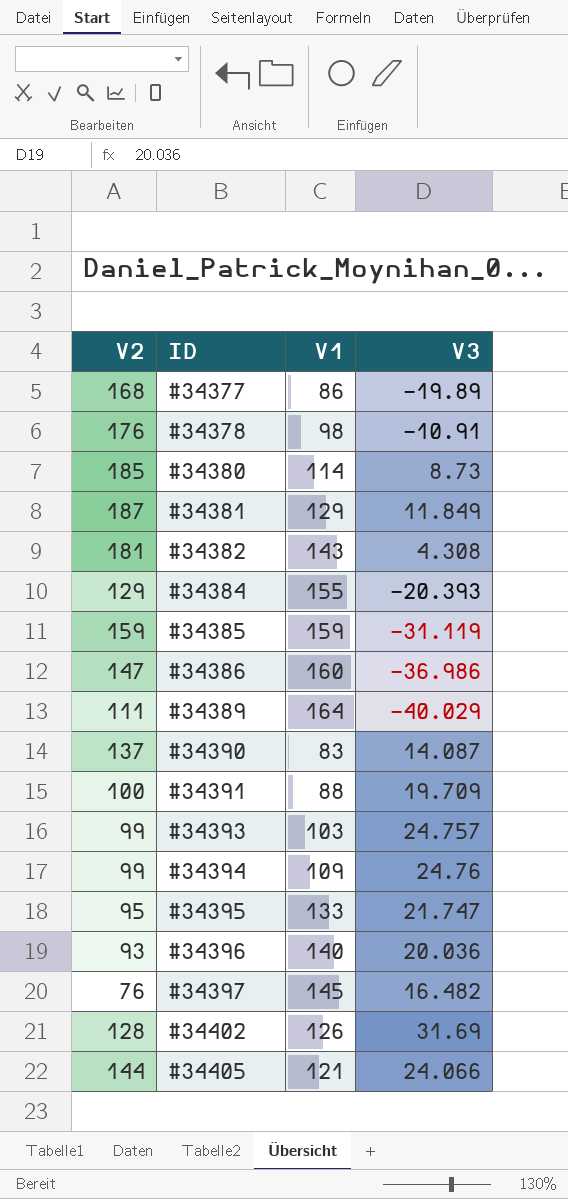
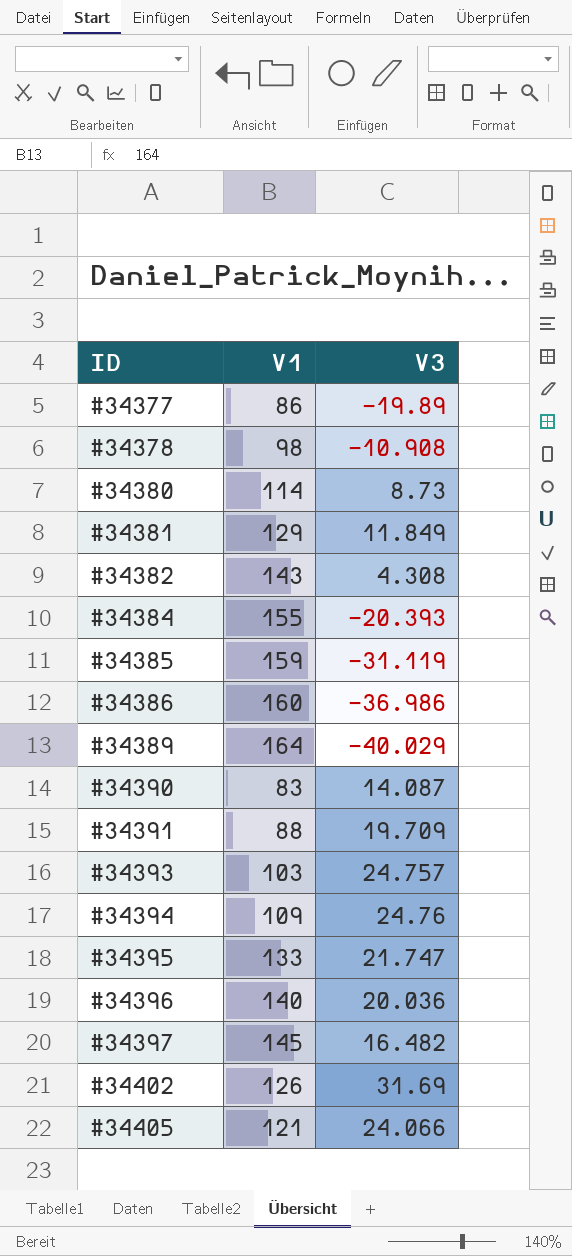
column V2 | position: 1 -> none
#34378 | V3: -10.91 -> -10.908

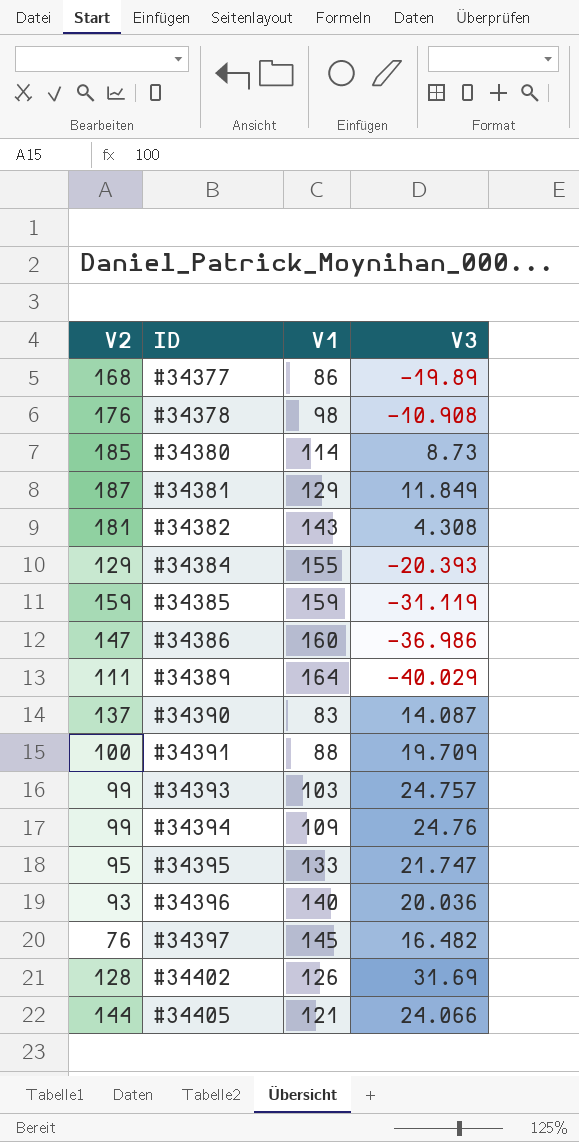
column V2 | position: none -> 1

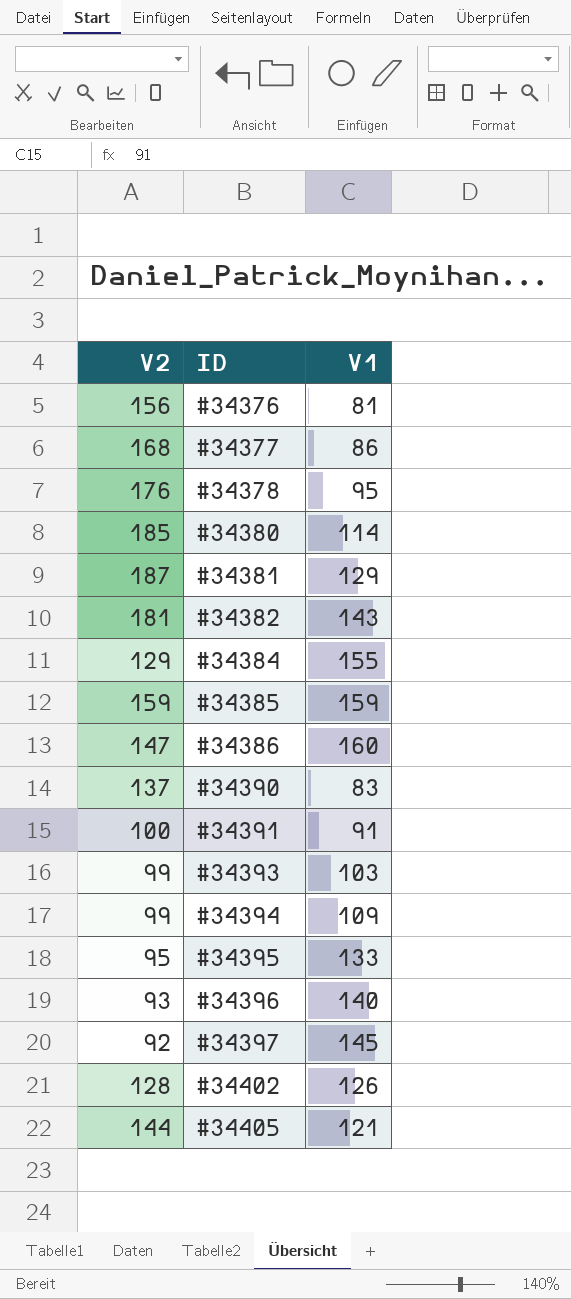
column V3 | position: 4 -> none
row #34389: 111 | 164 | -40.029 -> none
row #34376: none -> 156 | 81
#34378 | V1: 98 -> 95
#34391 | V1: 88 -> 91
#34397 | V2: 76 -> 92

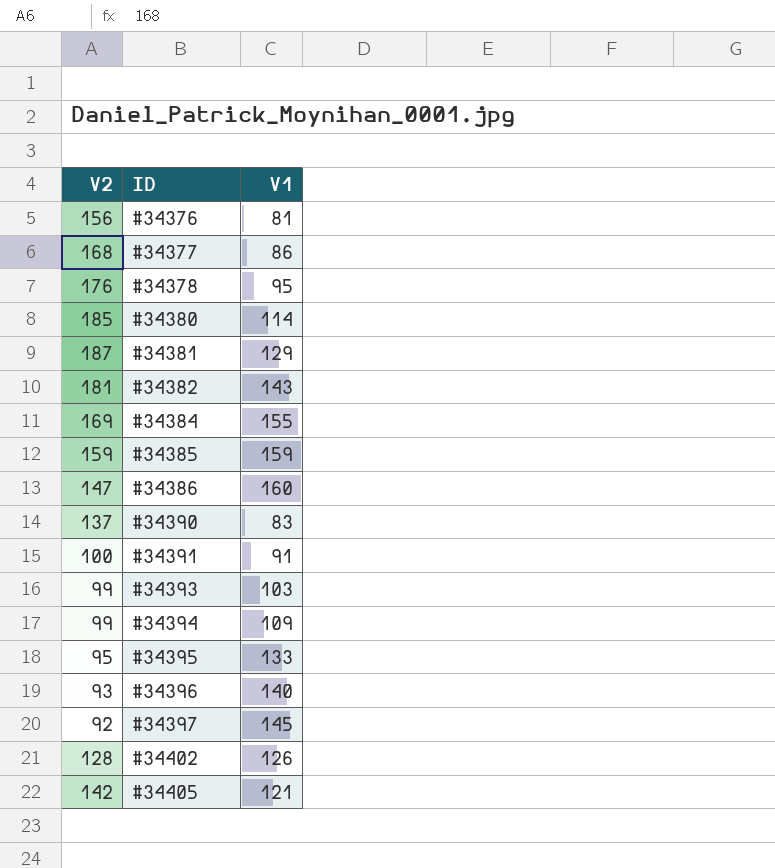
#34384 | V2: 129 -> 169
#34405 | V2: 144 -> 142

